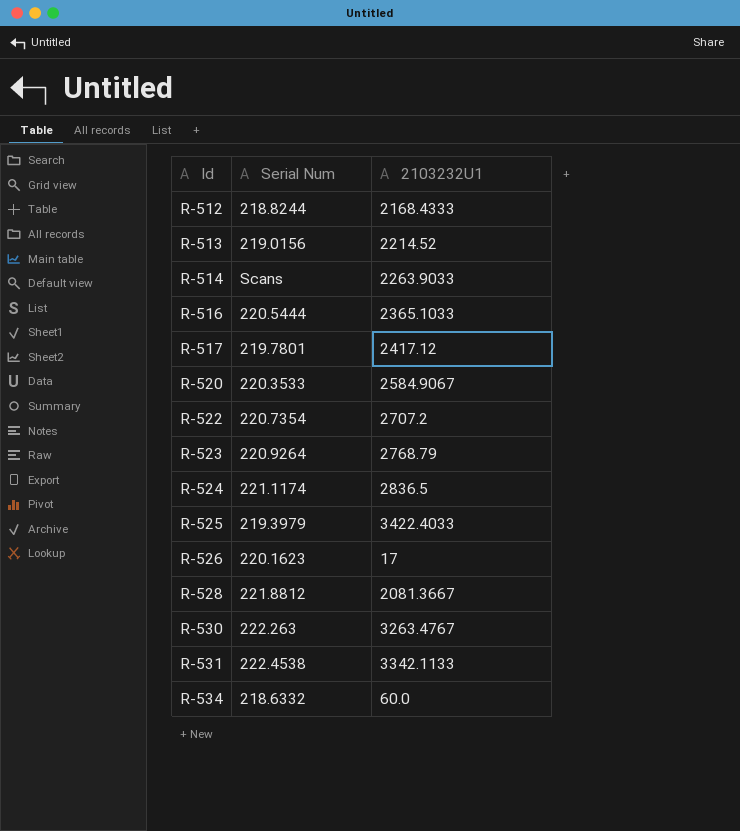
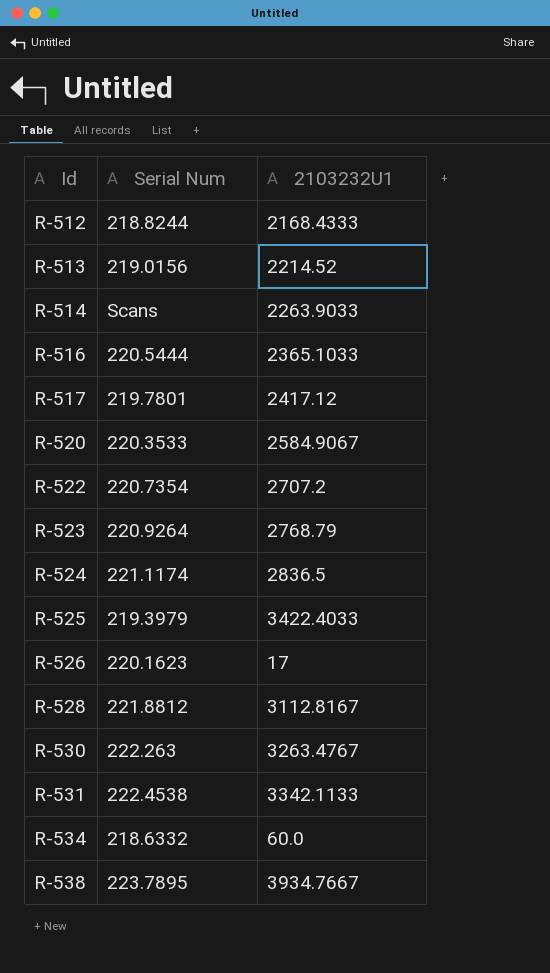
R-528 | 2103232U1: 2081.3667 -> 3112.8167
row R-538: none -> 223.7895 | 3934.7667

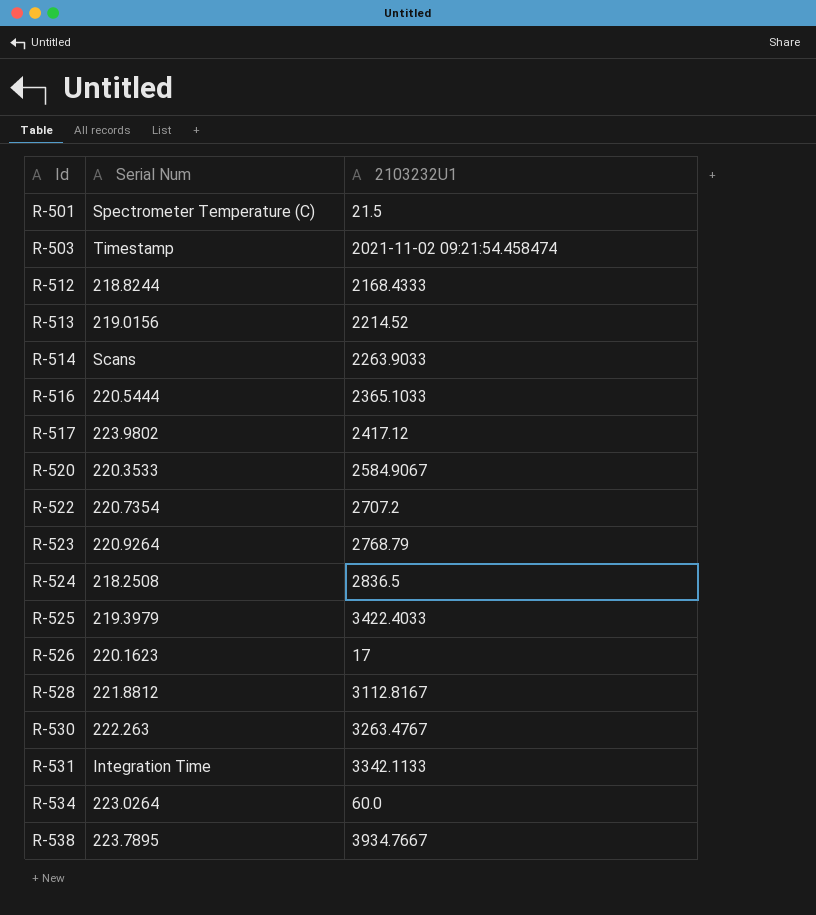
row R-501: none -> Spectrometer Temperature (C) | 21.5
row R-503: none -> Timestamp | 2021-11-02 09:21:54.458474
R-517 | Serial Num: 219.7801 -> 223.9802
R-524 | Serial Num: 221.1174 -> 218.2508
R-531 | Serial Num: 222.4538 -> Integration Time
R-534 | Serial Num: 218.6332 -> 223.0264

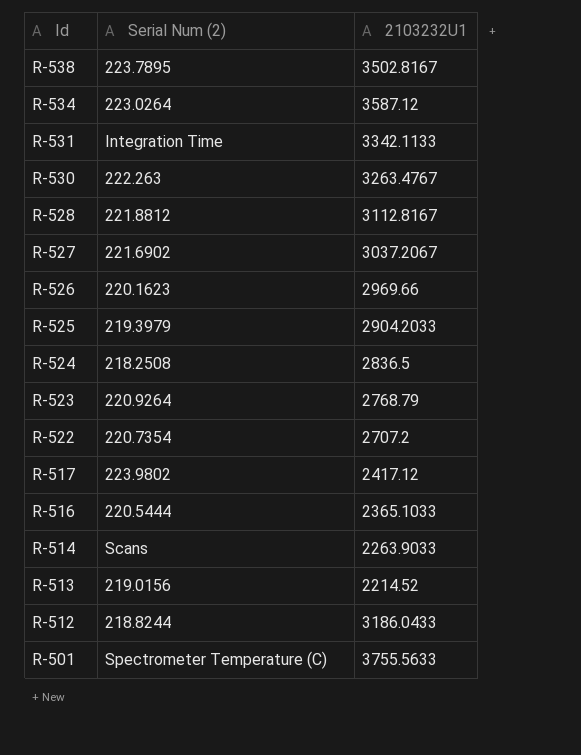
row order: Id ascending -> Id descending
column name: Serial Num -> Serial Num (2)
row R-503: Timestamp | 2021-11-02 09:21:54.458474 -> none
row R-520: 220.3533 | 2584.9067 -> none
R-538 | 2103232U1: 3934.7667 -> 3502.8167
R-534 | 2103232U1: 60.0 -> 3587.12
row R-527: none -> 221.6902 | 3037.2067
R-526 | 2103232U1: 17 -> 2969.66
R-525 | 2103232U1: 3422.4033 -> 2904.2033
R-512 | 2103232U1: 2168.4333 -> 3186.0433
R-501 | 2103232U1: 21.5 -> 3755.5633

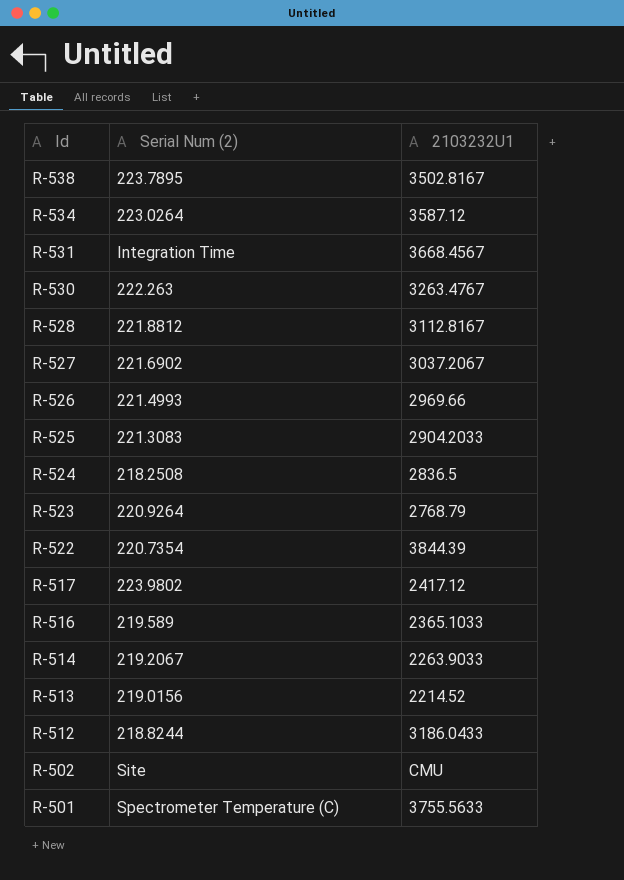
R-531 | 2103232U1: 3342.1133 -> 3668.4567
R-526 | Serial Num (2): 220.1623 -> 221.4993
R-525 | Serial Num (2): 219.3979 -> 221.3083
R-522 | 2103232U1: 2707.2 -> 3844.39
R-516 | Serial Num (2): 220.5444 -> 219.589
R-514 | Serial Num (2): Scans -> 219.2067
row R-502: none -> Site | CMU

